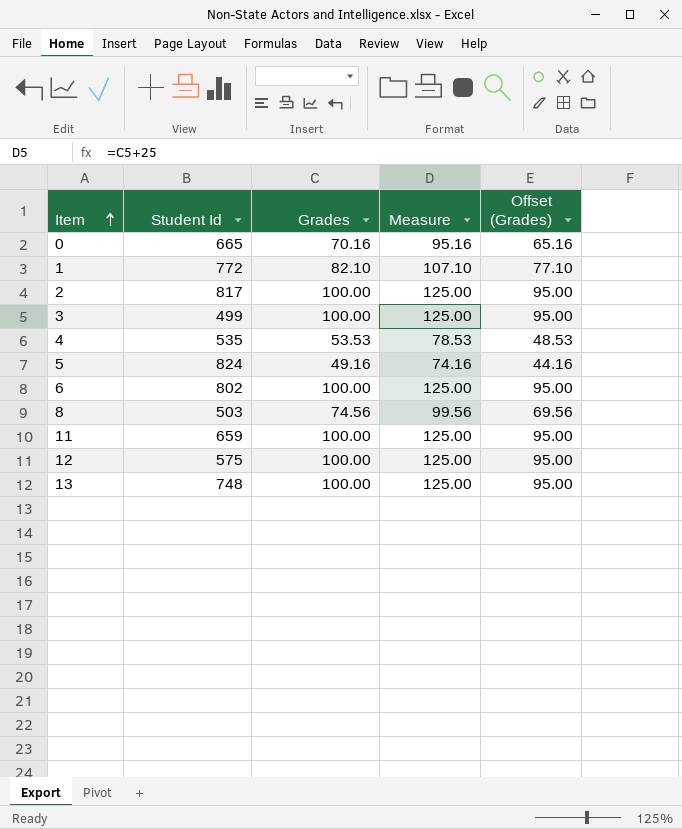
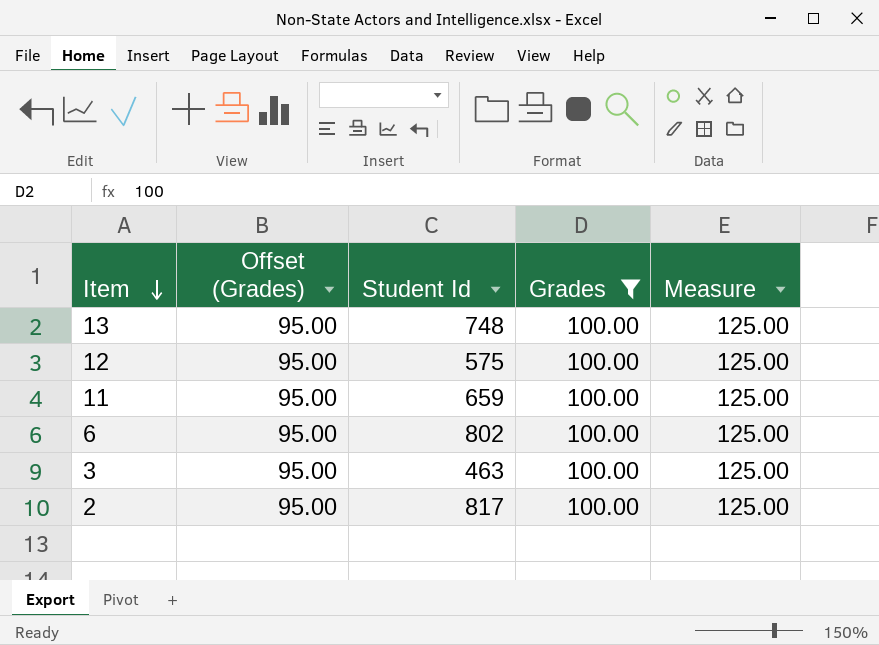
filter: none -> Grades = 100.00
row order: Item ascending -> Item descending
column Offset (Grades) | position: 5 -> 2
3 | Student Id: 499 -> 463

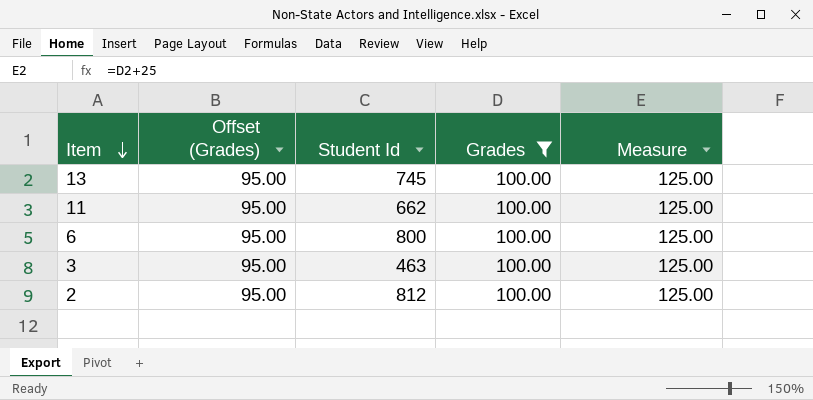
row 12: 95.00 | 575 | 100.00 | 125.00 -> none
13 | Student Id: 748 -> 745
11 | Student Id: 659 -> 662
6 | Student Id: 802 -> 800
2 | Student Id: 817 -> 812

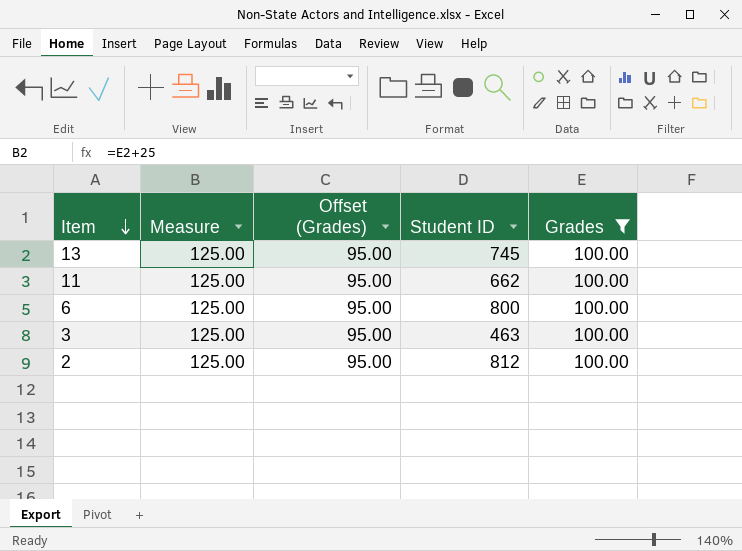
column Measure | position: 5 -> 2
column name: Student Id -> Student ID

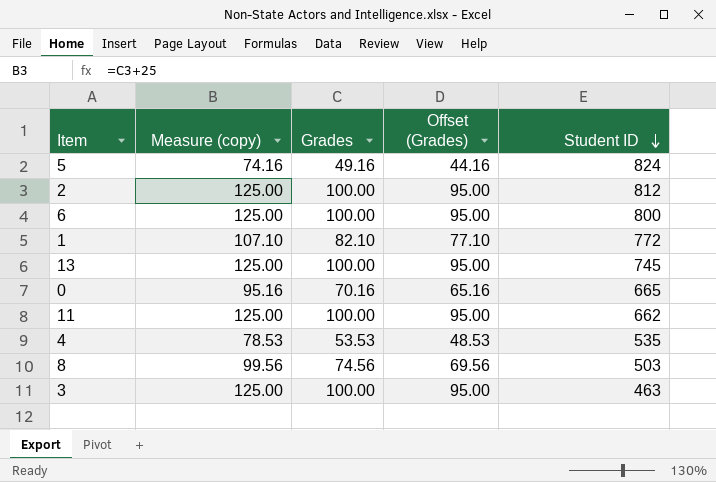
filter: Grades = 100.00 -> none
row order: Item descending -> Student ID descending
column name: Measure -> Measure (copy)
column Grades | position: 5 -> 3

